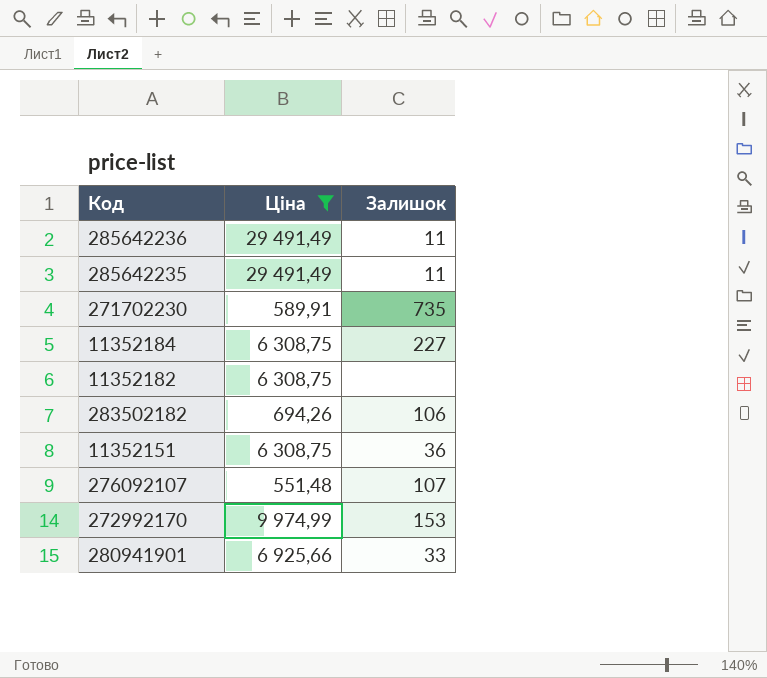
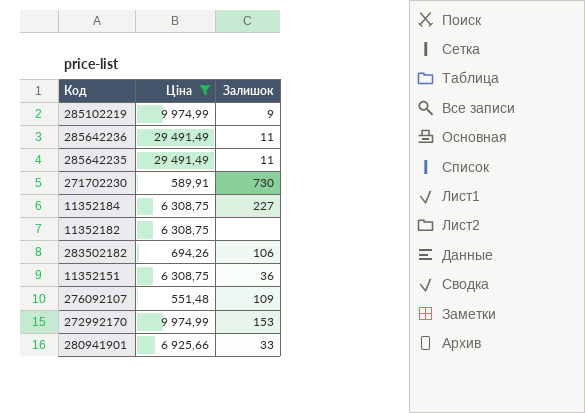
row 285102219: none -> 9 974,99 | 9
271702230 | Залишок: 735 -> 730
276092107 | Залишок: 107 -> 109

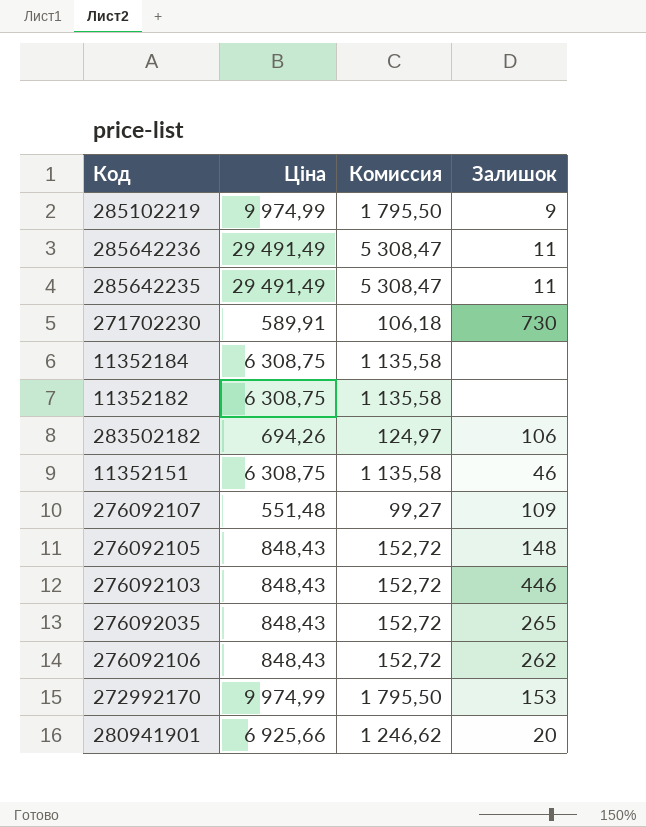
filter: Ціна != 848,43 -> none
column Комиссия | formula: none -> [Ціна] * 0,18
11352184 | Залишок: 227 -> none
11352151 | Залишок: 36 -> 46
280941901 | Залишок: 33 -> 20

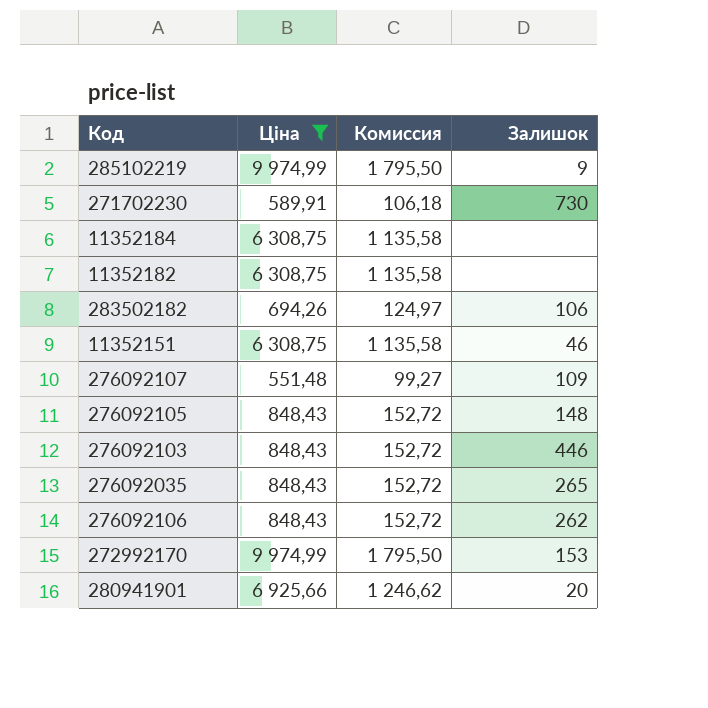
filter: none -> Ціна != 29 491,49

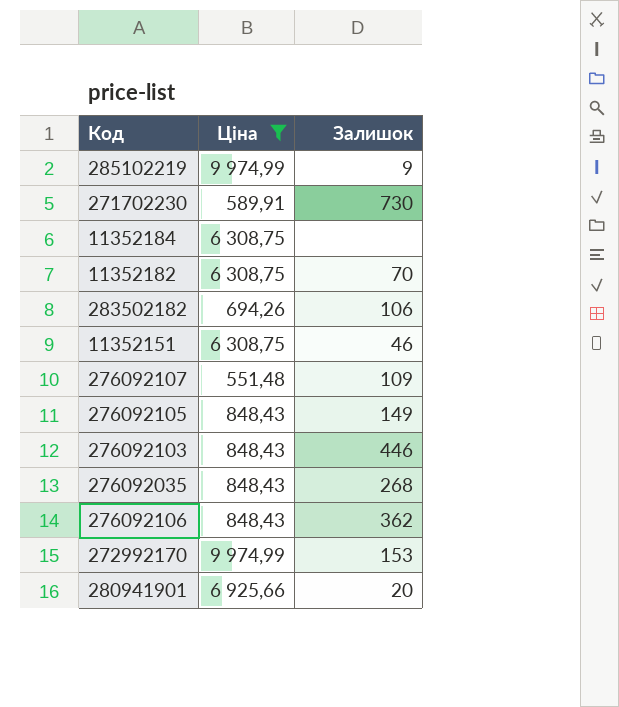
column Комиссия | formula: [Ціна] * 0,18 -> none
11352182 | Залишок: none -> 70
276092105 | Залишок: 148 -> 149
276092035 | Залишок: 265 -> 268
276092106 | Залишок: 262 -> 362

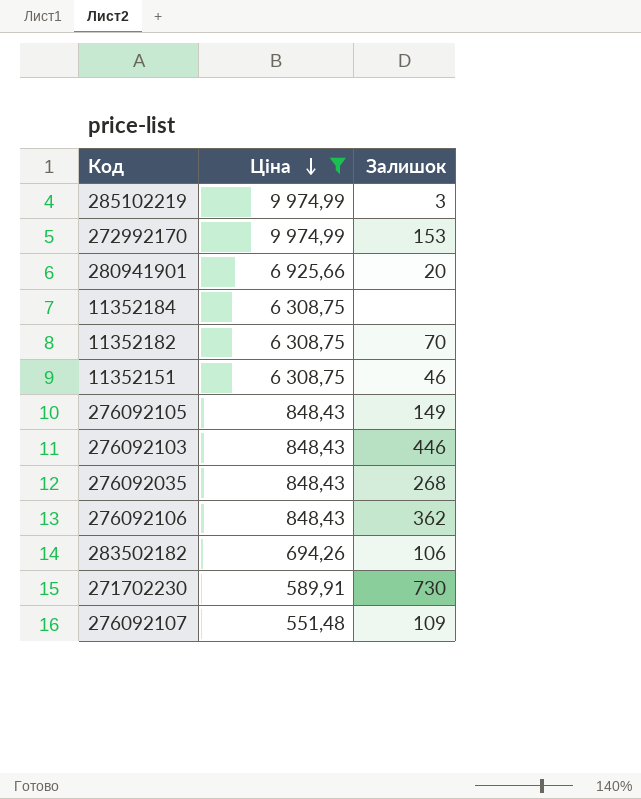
row order: none -> Ціна descending
285102219 | Залишок: 9 -> 3

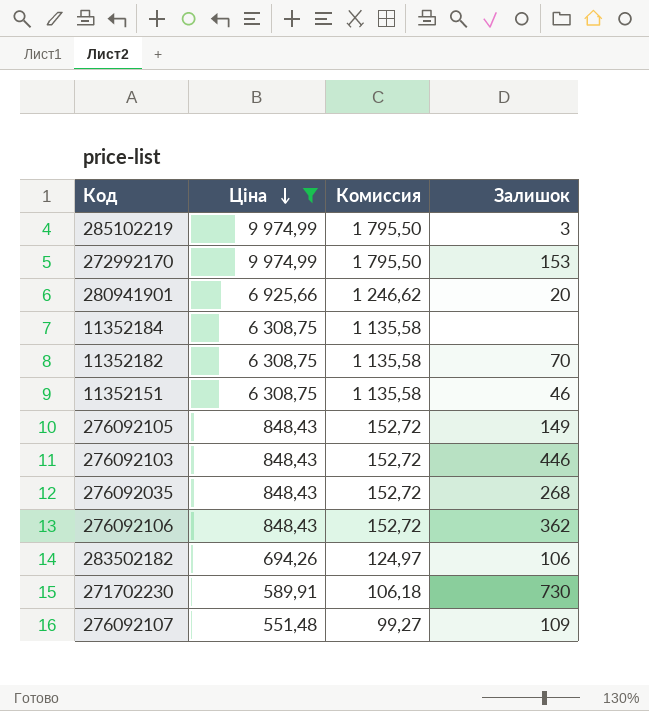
column Комиссия | formula: none -> [Ціна] * 0,18

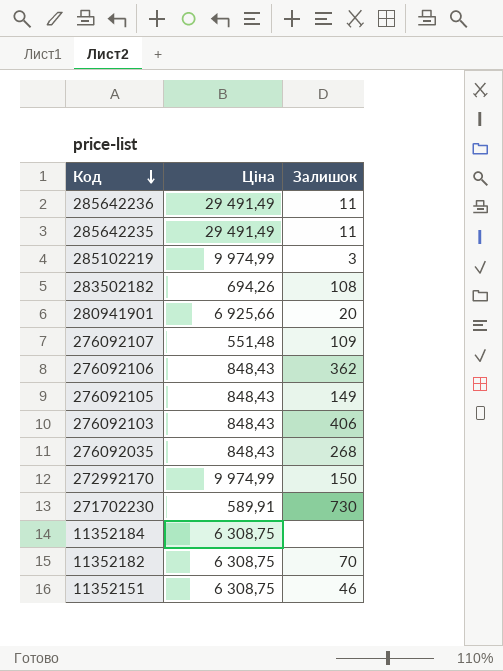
filter: Ціна != 29 491,49 -> none
row order: Ціна descending -> Код descending
column Комиссия | formula: [Ціна] * 0,18 -> none
283502182 | Залишок: 106 -> 108
276092103 | Залишок: 446 -> 406
272992170 | Залишок: 153 -> 150

